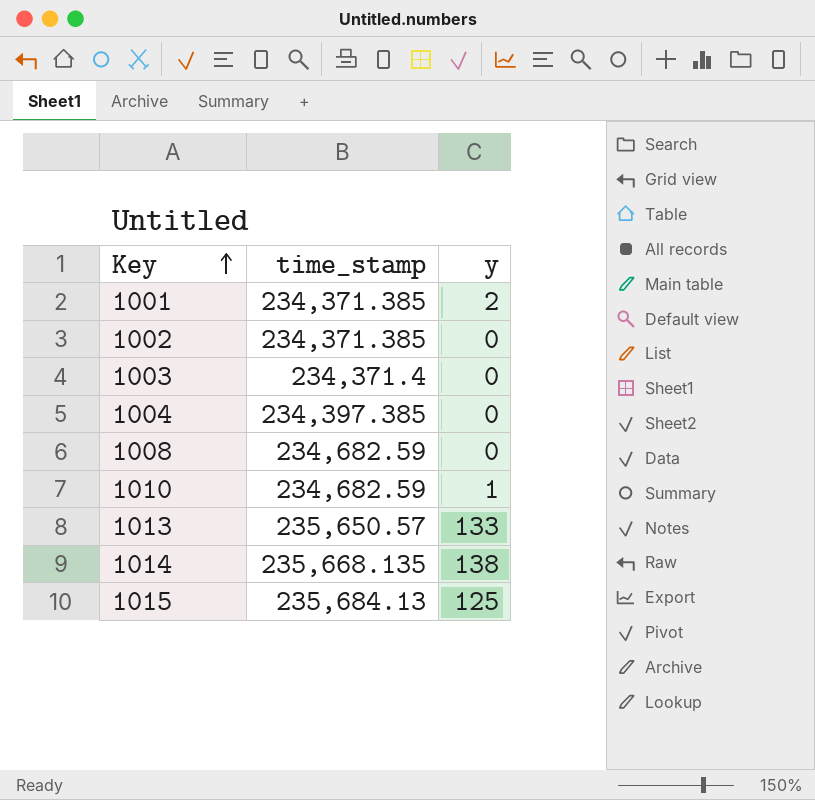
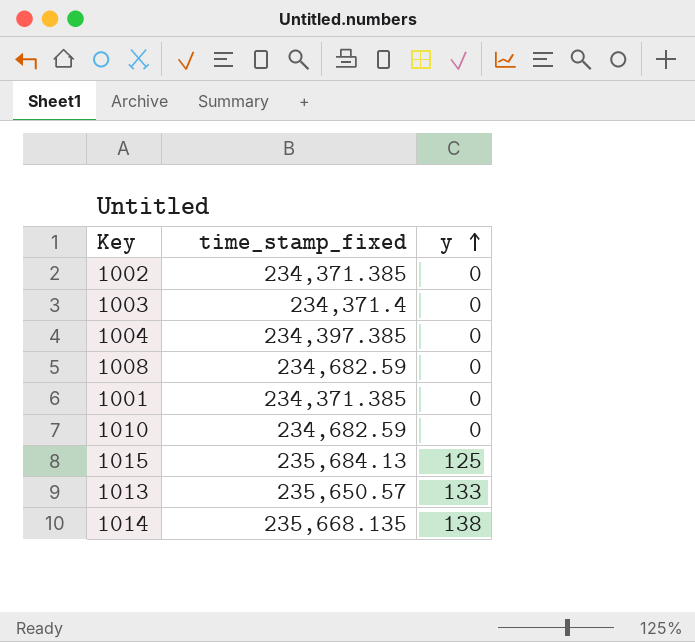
row order: Key ascending -> y ascending
column name: time_stamp -> time_stamp_fixed
1001 | y: 2 -> 0
1010 | y: 1 -> 0

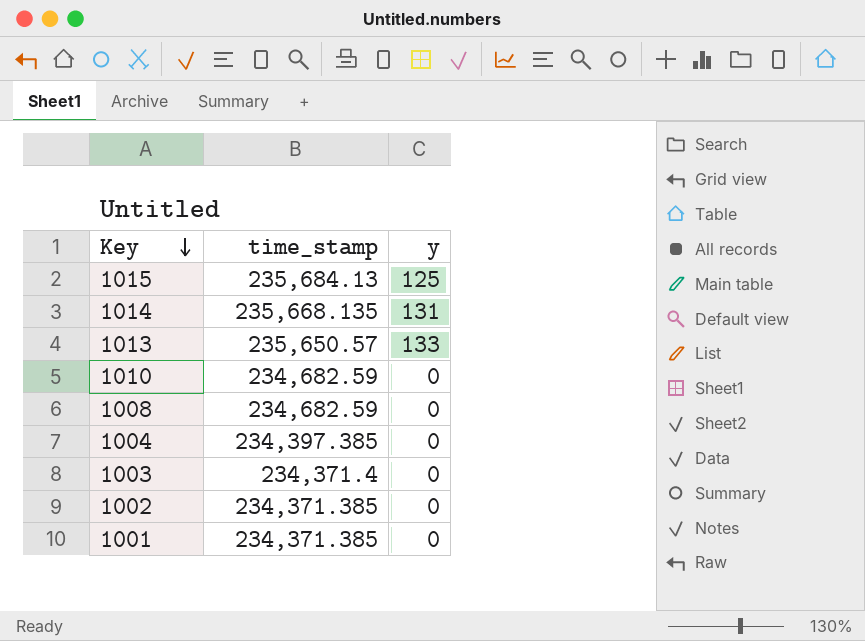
row order: y ascending -> Key descending
column name: time_stamp_fixed -> time_stamp
1014 | y: 138 -> 131

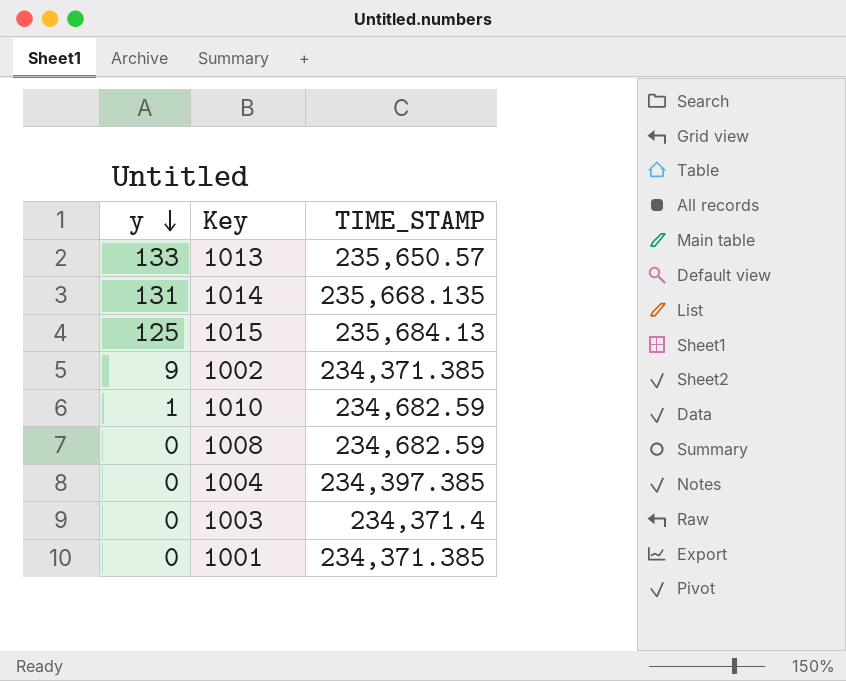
row order: Key descending -> y descending
column y | position: 3 -> 1
column name: time_stamp -> TIME_STAMP
1002 | y: 0 -> 9
1010 | y: 0 -> 1

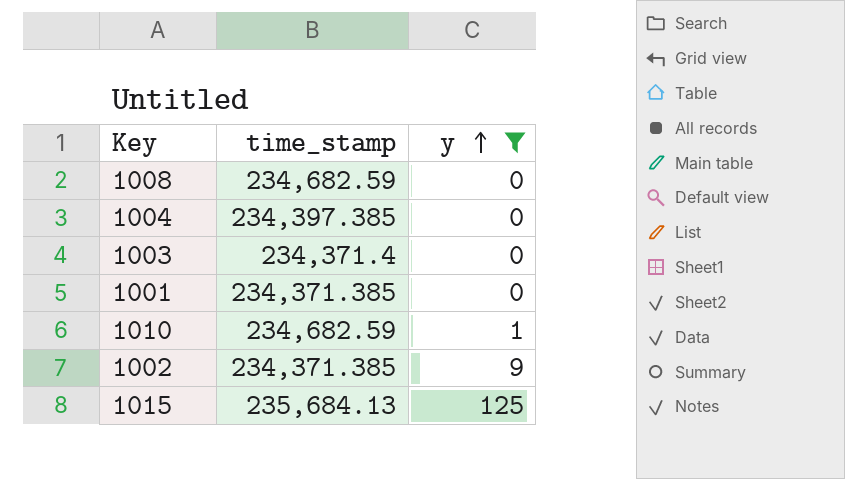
filter: none -> y <= 125
row order: y descending -> y ascending
column name: TIME_STAMP -> time_stamp
column y | position: 1 -> 3

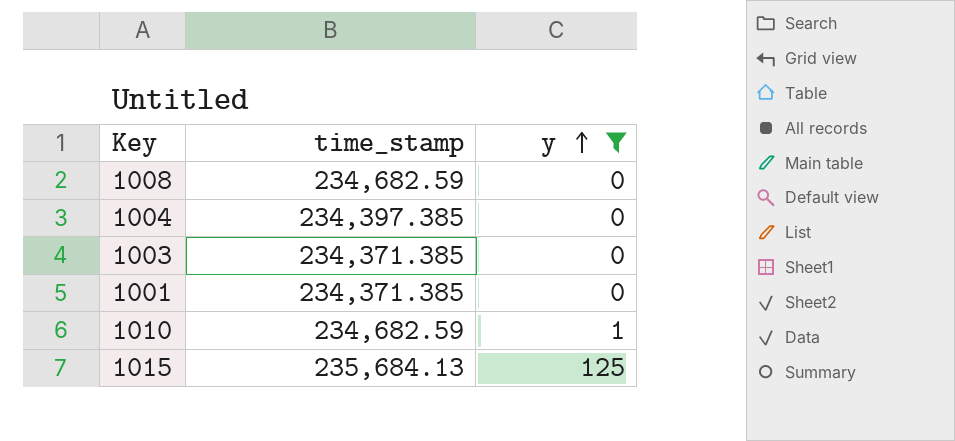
row 1002: 234,371.385 | 9 -> none
1003 | time_stamp: 234,371.4 -> 234,371.385

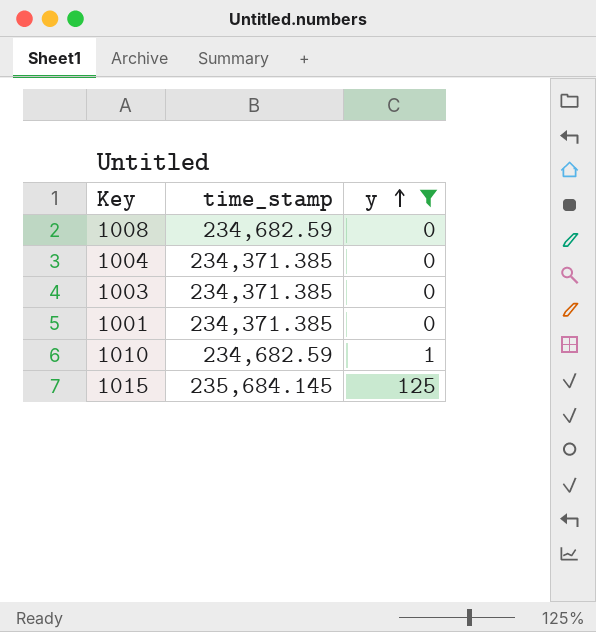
1004 | time_stamp: 234,397.385 -> 234,371.385
1015 | time_stamp: 235,684.13 -> 235,684.145

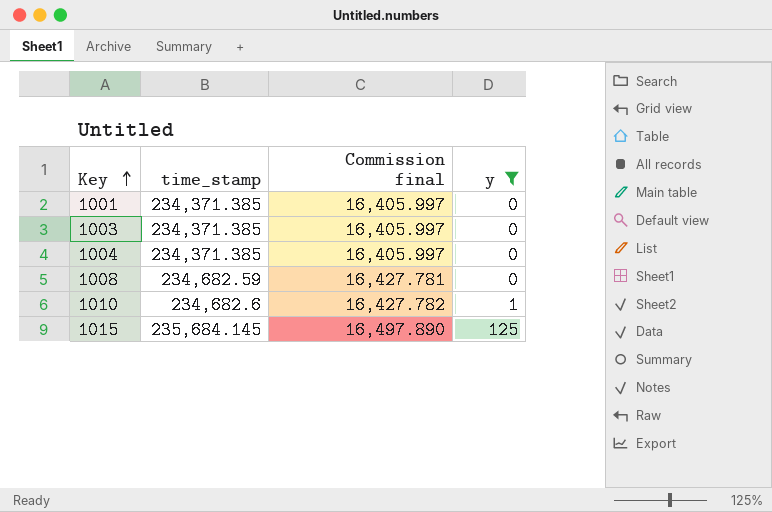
row order: y ascending -> Key ascending
column Commission final | formula: none -> [time_stamp] * 0.07
1010 | time_stamp: 234,682.59 -> 234,682.6

